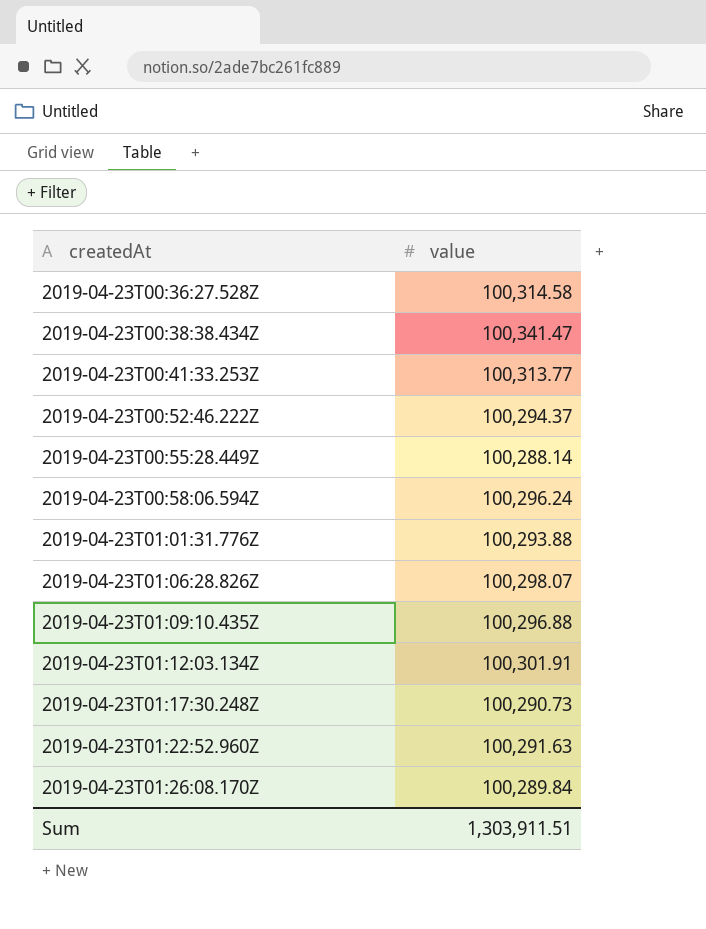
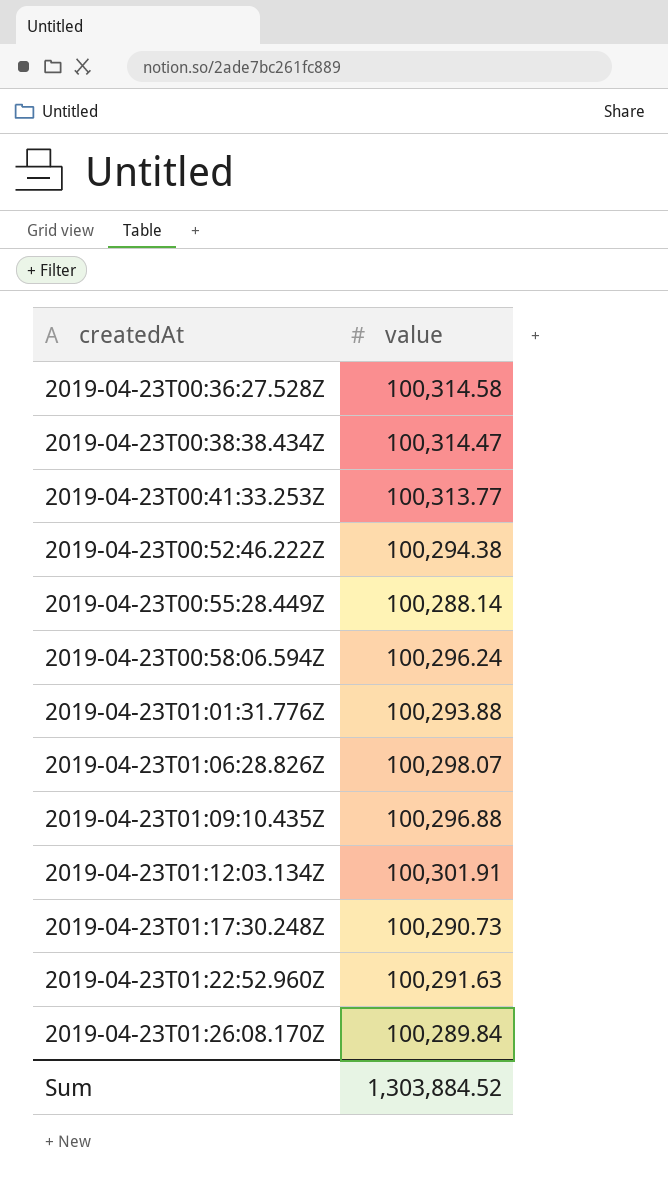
2019-04-23T00:38:38.434Z | value: 100,341.47 -> 100,314.47
2019-04-23T00:52:46.222Z | value: 100,294.37 -> 100,294.38
Sum | value: 1,303,911.51 -> 1,303,884.52

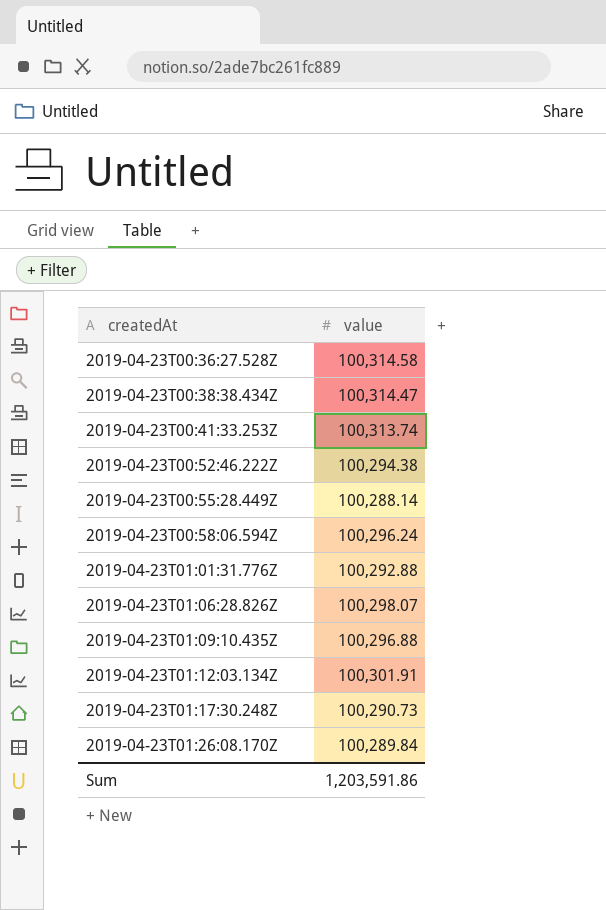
row 2019-04-23T01:22:52.960Z: 100,291.63 -> none
2019-04-23T00:41:33.253Z | value: 100,313.77 -> 100,313.74
2019-04-23T01:01:31.776Z | value: 100,293.88 -> 100,292.88
Sum | value: 1,303,884.52 -> 1,203,591.86

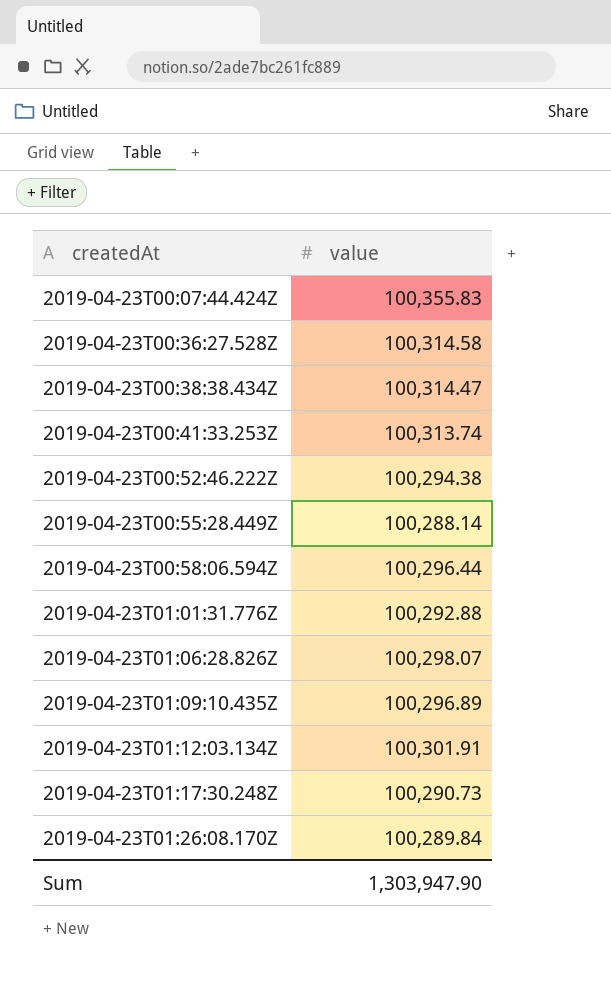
row 2019-04-23T00:07:44.424Z: none -> 100,355.83
2019-04-23T00:58:06.594Z | value: 100,296.24 -> 100,296.44
2019-04-23T01:09:10.435Z | value: 100,296.88 -> 100,296.89
Sum | value: 1,203,591.86 -> 1,303,947.90

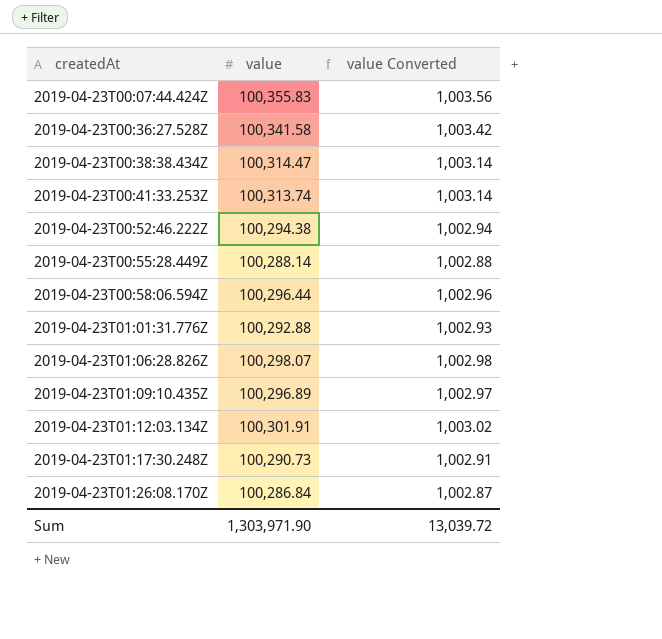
column value Converted | formula: none -> [value] * 0.01
2019-04-23T00:36:27.528Z | value: 100,314.58 -> 100,341.58
2019-04-23T01:26:08.170Z | value: 100,289.84 -> 100,286.84
Sum | value: 1,303,947.90 -> 1,303,971.90

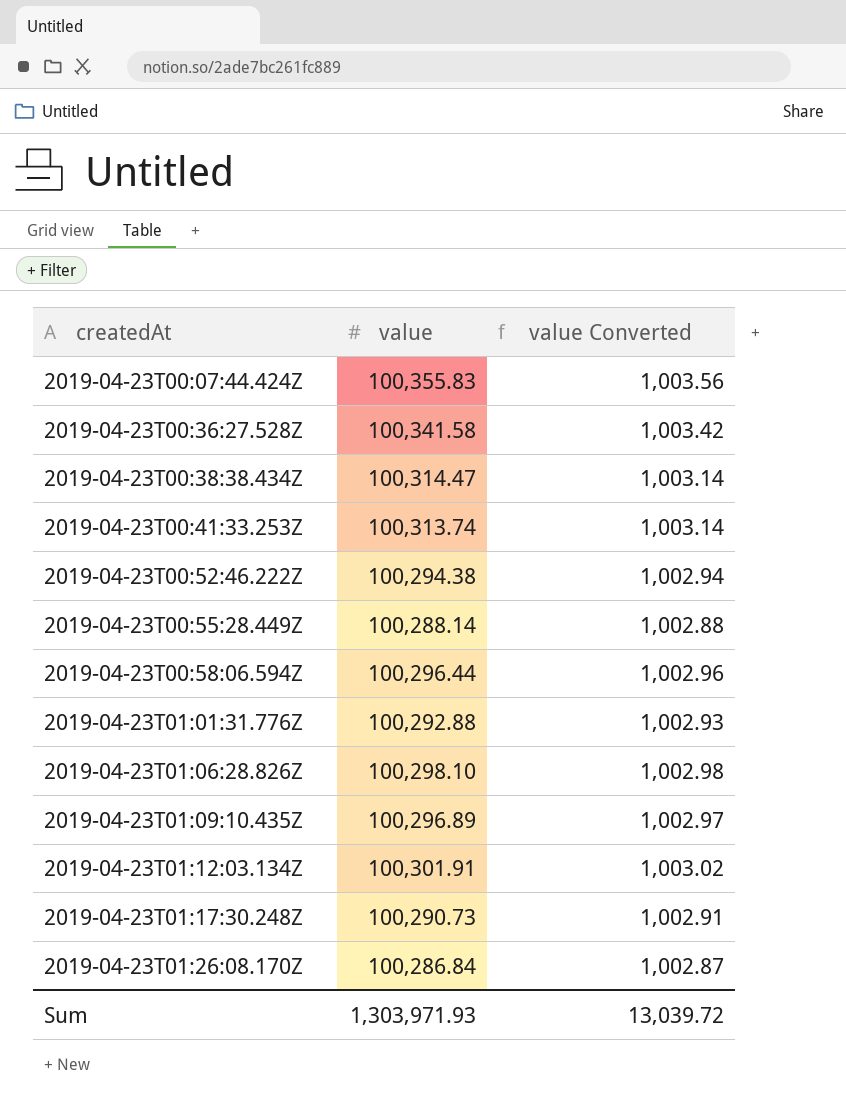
2019-04-23T01:06:28.826Z | value: 100,298.07 -> 100,298.10
Sum | value: 1,303,971.90 -> 1,303,971.93

